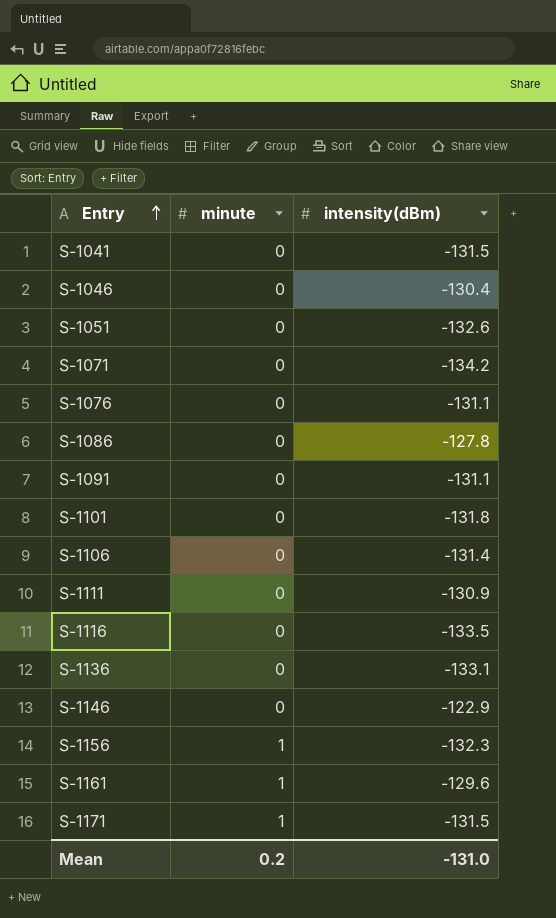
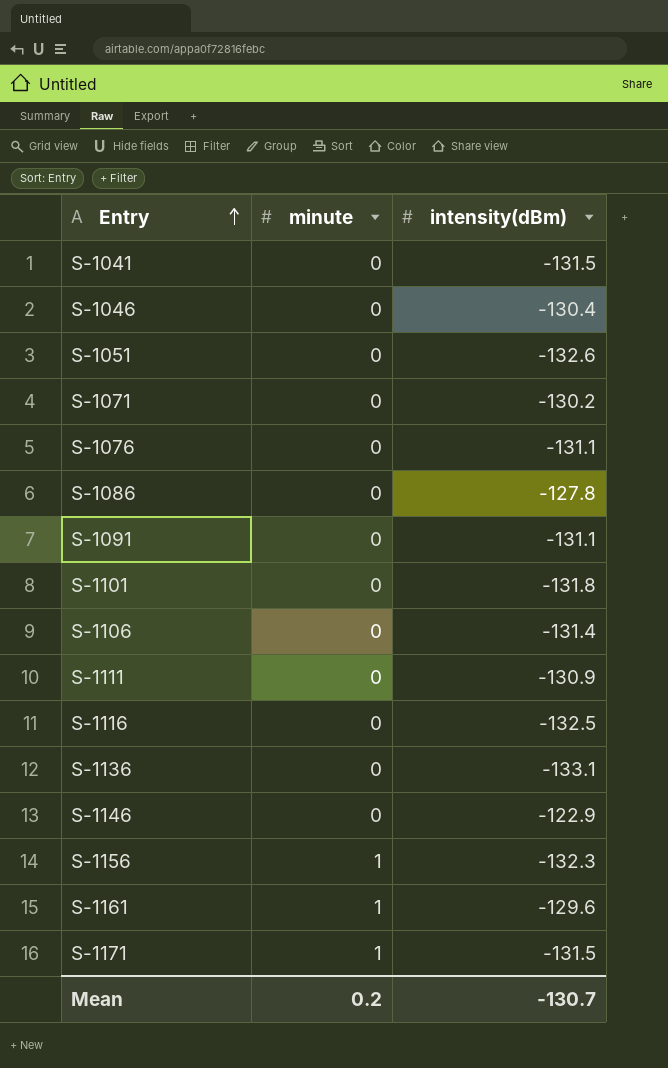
S-1071 | intensity(dBm): -134.2 -> -130.2
S-1116 | intensity(dBm): -133.5 -> -132.5
Mean | intensity(dBm): -131.0 -> -130.7

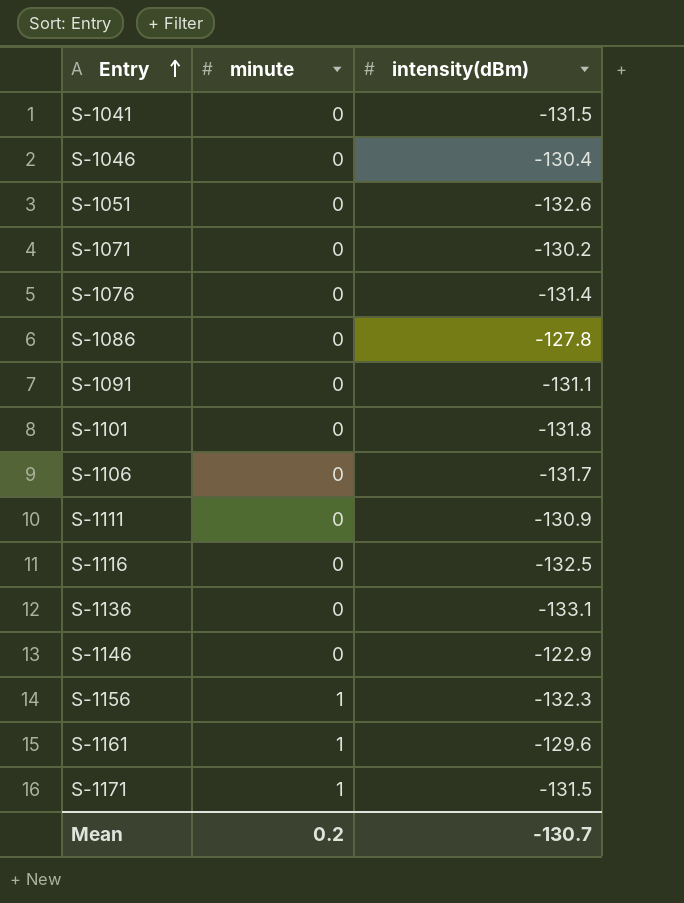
S-1076 | intensity(dBm): -131.1 -> -131.4
S-1106 | intensity(dBm): -131.4 -> -131.7

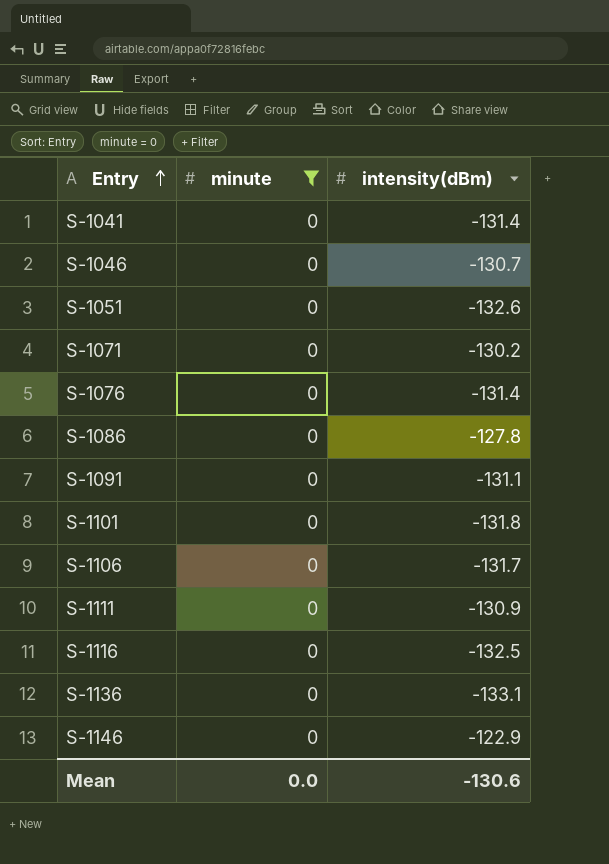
filter: none -> minute = 0
S-1041 | intensity(dBm): -131.5 -> -131.4
S-1046 | intensity(dBm): -130.4 -> -130.7
Mean | minute: 0.2 -> 0.0
Mean | intensity(dBm): -130.7 -> -130.6

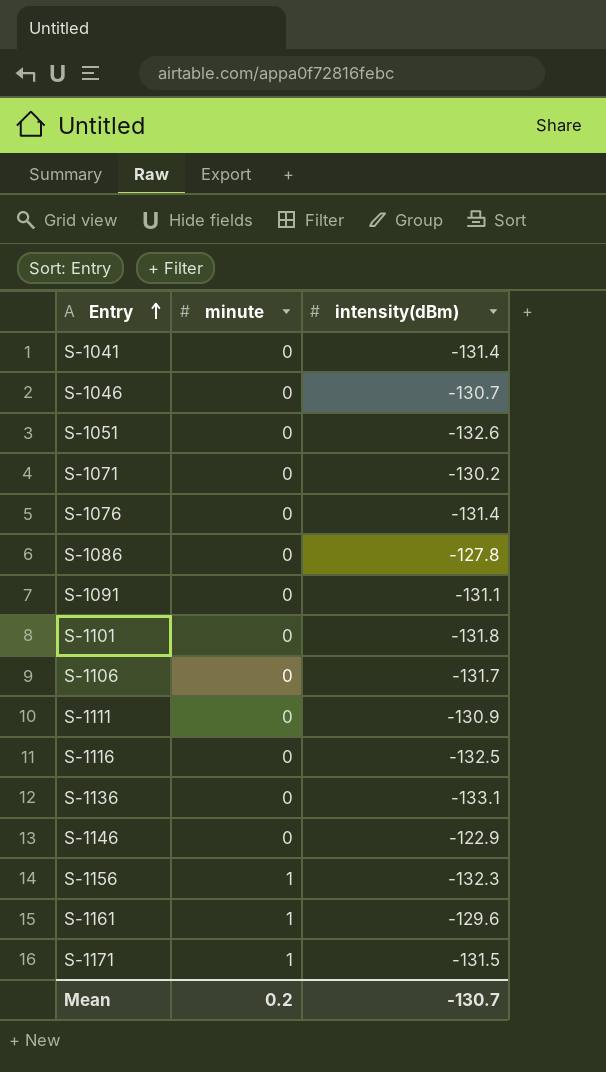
filter: minute = 0 -> none
Mean | minute: 0.0 -> 0.2
Mean | intensity(dBm): -130.6 -> -130.7

